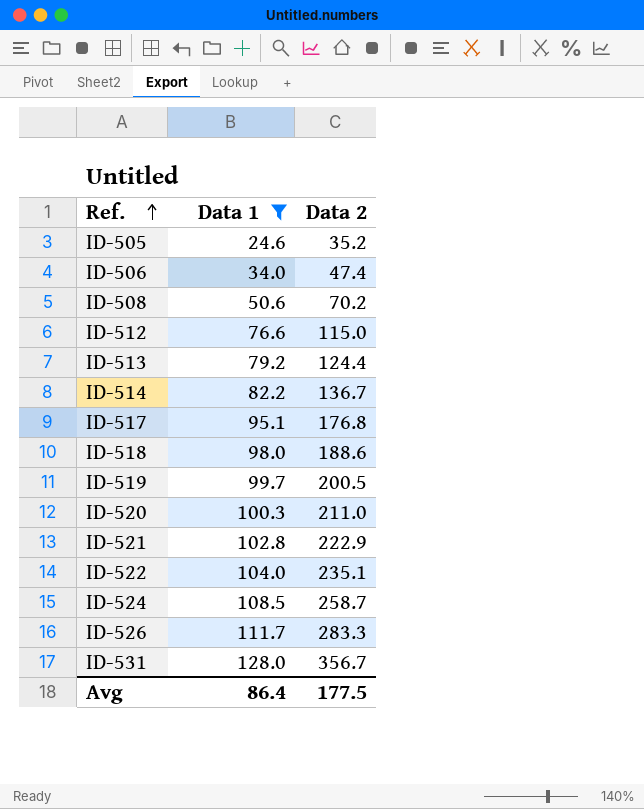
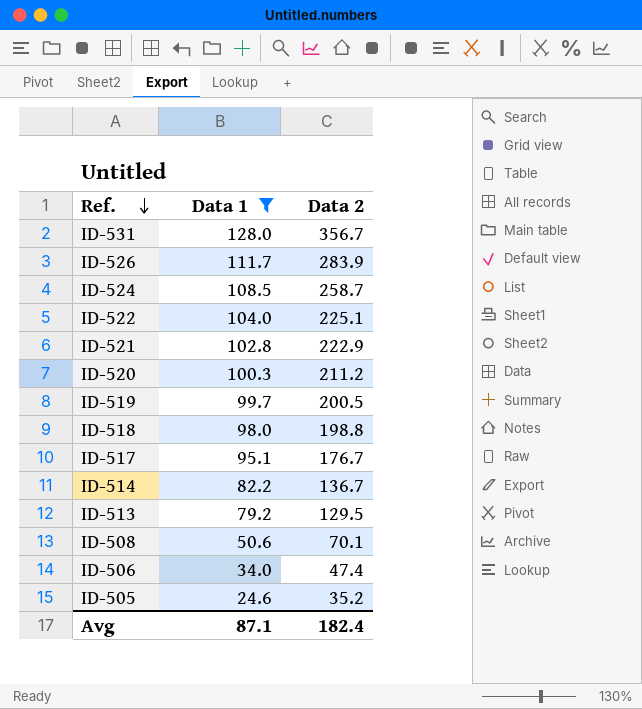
row order: Ref. ascending -> Ref. descending
row ID-512: 76.6 | 115.0 -> none
ID-526 | Data 2: 283.3 -> 283.9
ID-522 | Data 2: 235.1 -> 225.1
ID-520 | Data 2: 211.0 -> 211.2
ID-518 | Data 2: 188.6 -> 198.8
ID-517 | Data 2: 176.8 -> 176.7
ID-513 | Data 2: 124.4 -> 129.5
ID-508 | Data 2: 70.2 -> 70.1
Avg | Data 1: 86.4 -> 87.1
Avg | Data 2: 177.5 -> 182.4

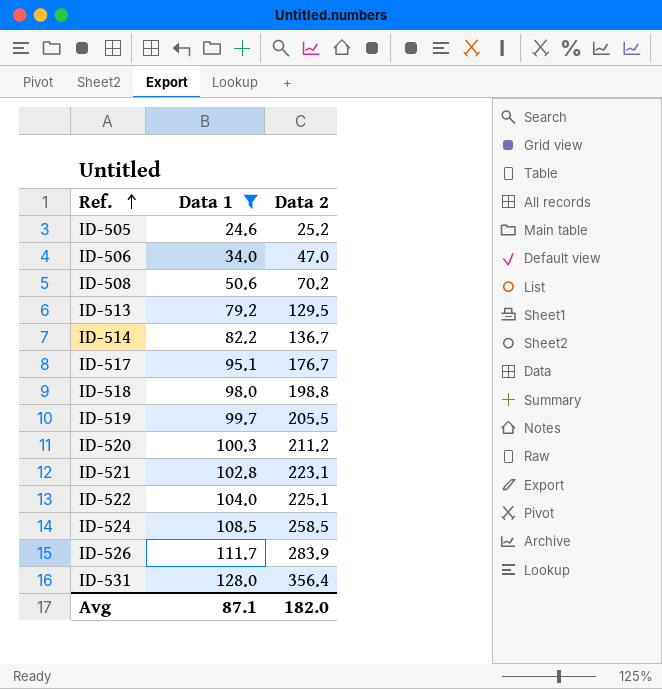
row order: Ref. descending -> Ref. ascending
ID-505 | Data 2: 35.2 -> 25.2
ID-506 | Data 2: 47.4 -> 47.0
ID-508 | Data 2: 70.1 -> 70.2
ID-519 | Data 2: 200.5 -> 205.5
ID-521 | Data 2: 222.9 -> 223.1
ID-524 | Data 2: 258.7 -> 258.5
ID-531 | Data 2: 356.7 -> 356.4
Avg | Data 2: 182.4 -> 182.0

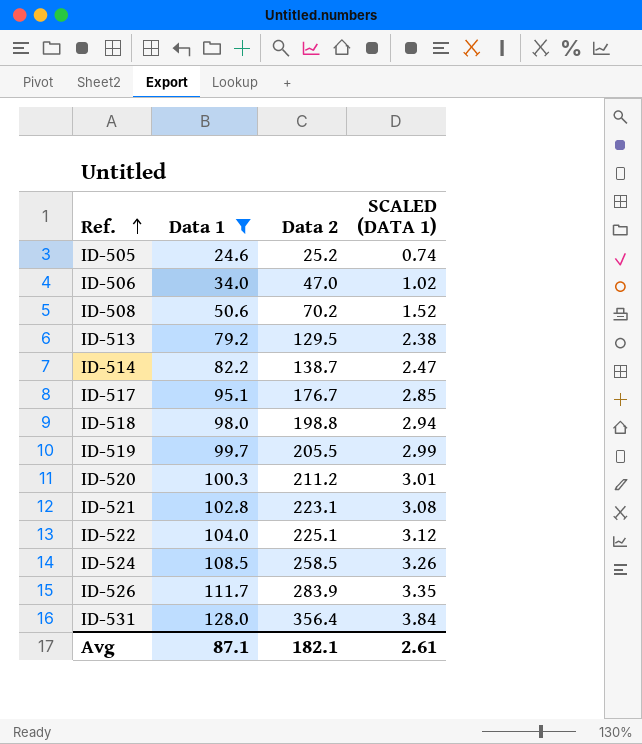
column SCALED (DATA 1) | formula: none -> [Data 1] * 0.03
ID-514 | Data 2: 136.7 -> 138.7
Avg | Data 2: 182.0 -> 182.1

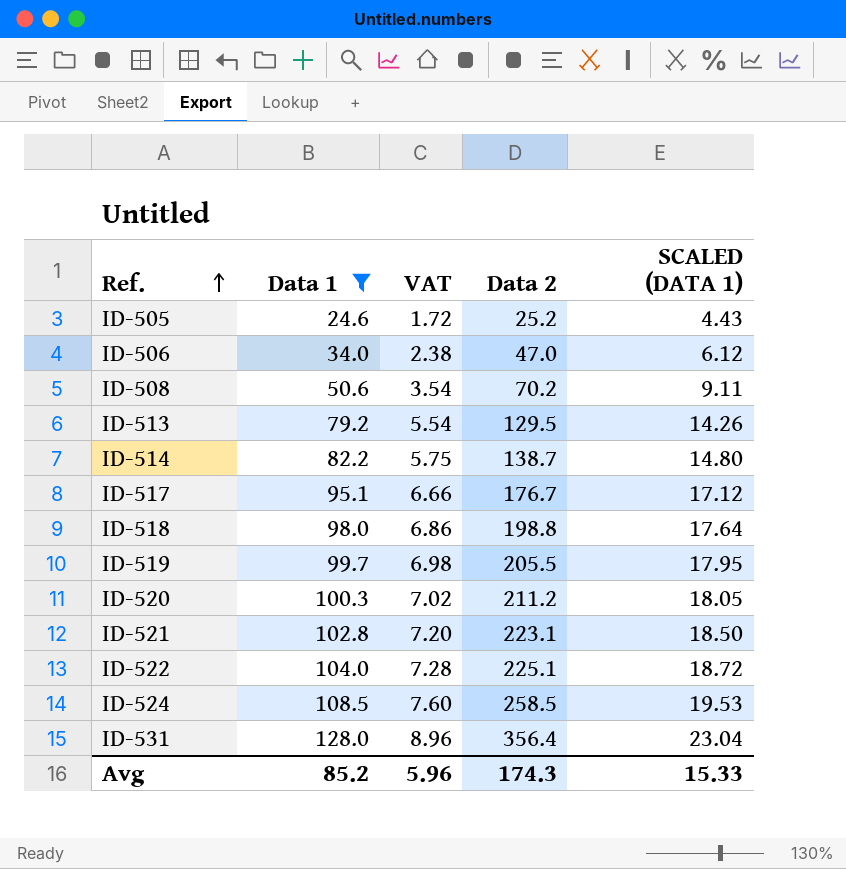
column VAT | formula: none -> [Data 1] * 0.07
column SCALED (DATA 1) | formula: [Data 1] * 0.03 -> [Data 1] * 0.18
row ID-526: 111.7 | 283.9 | 3.35 -> none
Avg | Data 1: 87.1 -> 85.2
Avg | Data 2: 182.1 -> 174.3
Avg | SCALED (DATA 1): 2.61 -> 15.33

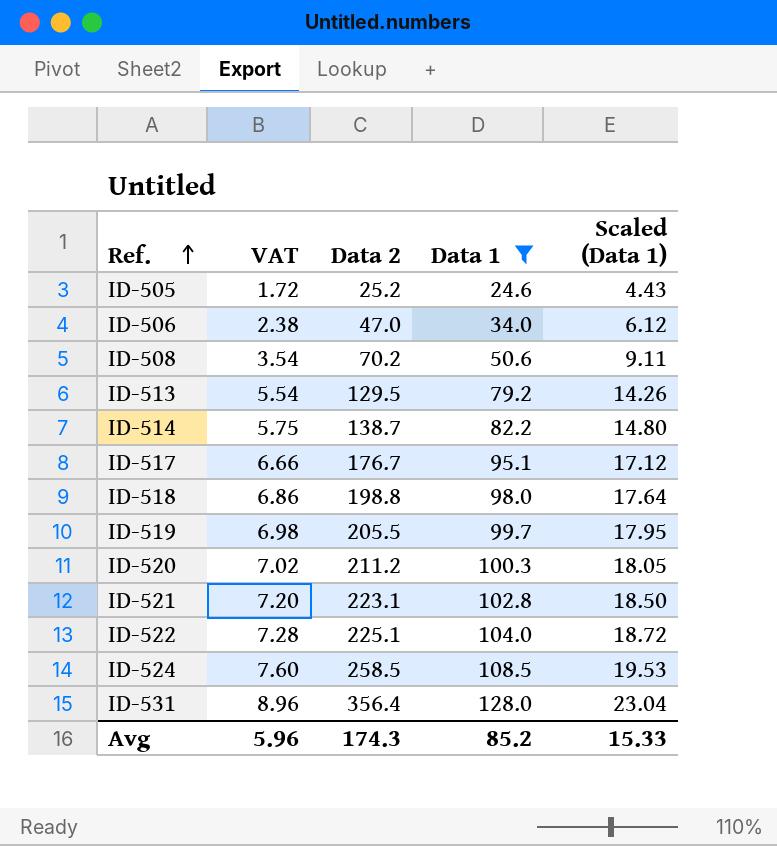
column Data 1 | position: 2 -> 4
column name: SCALED (DATA 1) -> Scaled (Data 1)

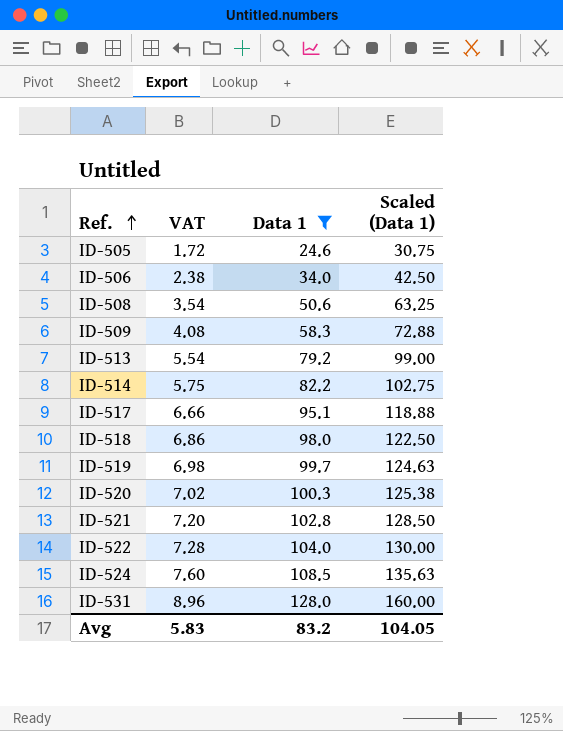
column Data 2 | position: 3 -> none
column Scaled (Data 1) | formula: [Data 1] * 0.18 -> [Data 1] * 1.25
row ID-509: none -> 4.08 | 58.3 | 72.88
Avg | VAT: 5.96 -> 5.83
Avg | Data 1: 85.2 -> 83.2
Avg | Scaled (Data 1): 15.33 -> 104.05

